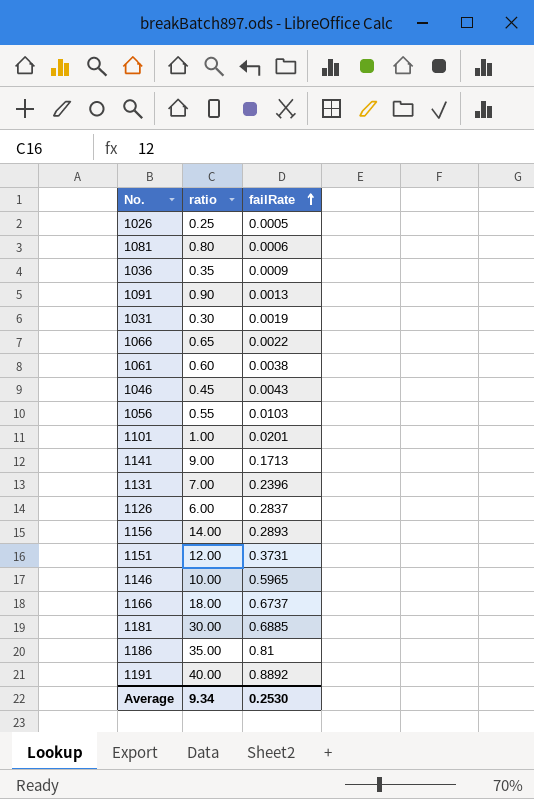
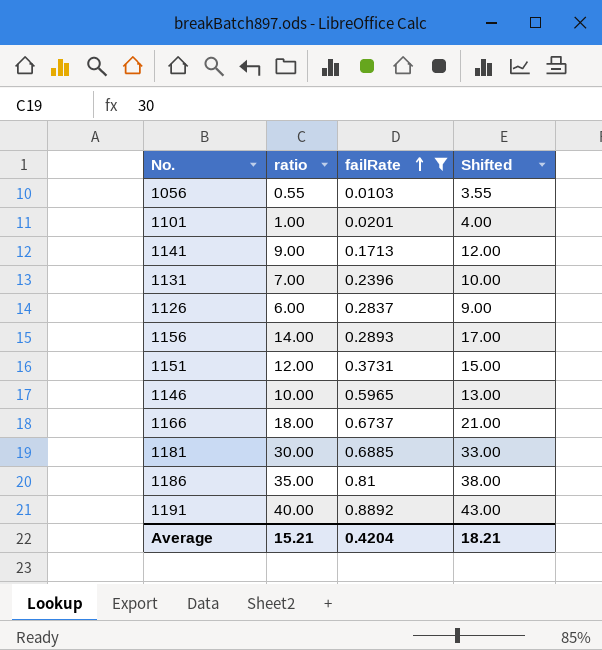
filter: none -> failRate >= 0.0103
column Shifted | formula: none -> [ratio] + 3
Average | ratio: 9.34 -> 15.21
Average | failRate: 0.2530 -> 0.4204

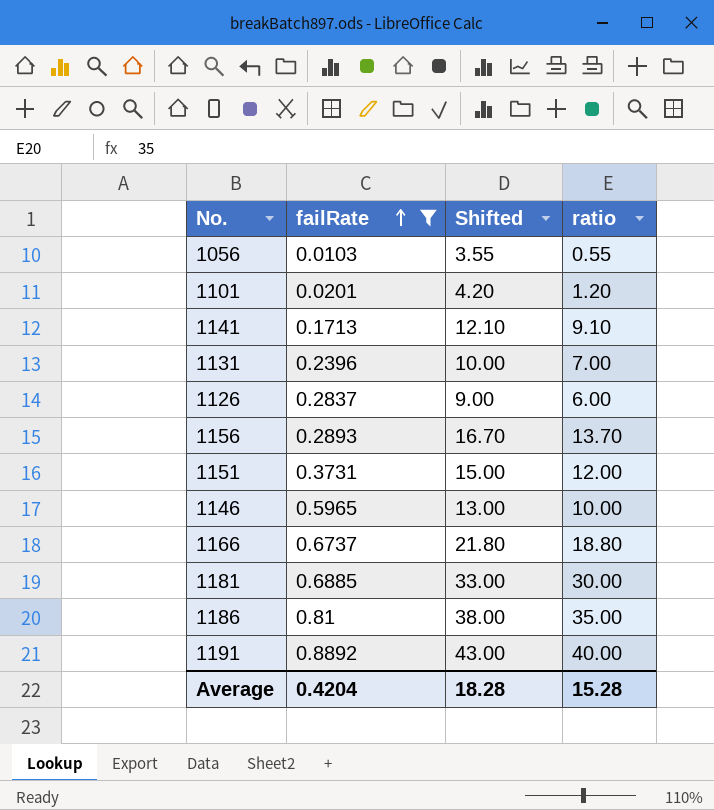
column ratio | position: 2 -> 4
1101 | Shifted: 4.00 -> 4.20
1101 | ratio: 1.00 -> 1.20
1141 | Shifted: 12.00 -> 12.10
1141 | ratio: 9.00 -> 9.10
1156 | Shifted: 17.00 -> 16.70
1156 | ratio: 14.00 -> 13.70
1166 | Shifted: 21.00 -> 21.80
1166 | ratio: 18.00 -> 18.80
Average | Shifted: 18.21 -> 18.28
Average | ratio: 15.21 -> 15.28

